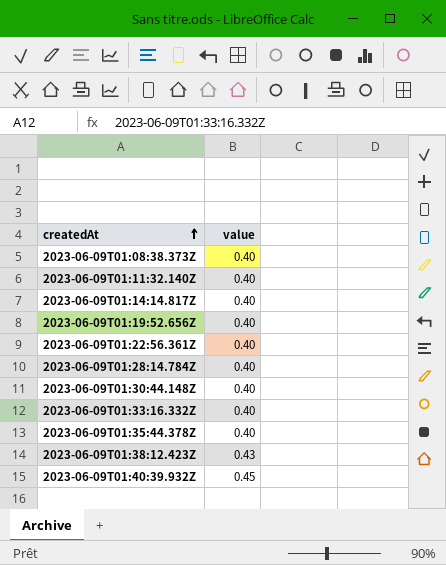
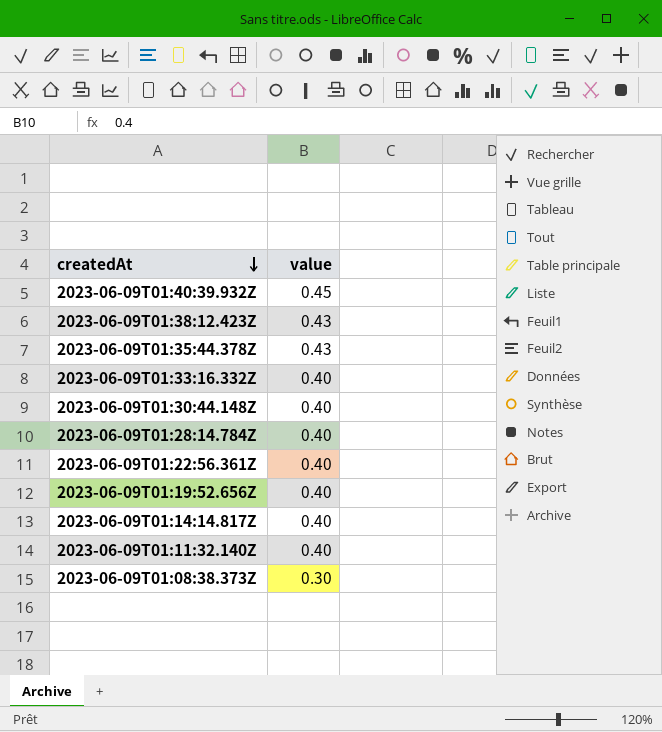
row order: createdAt ascending -> createdAt descending
2023-06-09T01:35:44.378Z | value: 0.40 -> 0.43
2023-06-09T01:08:38.373Z | value: 0.40 -> 0.30

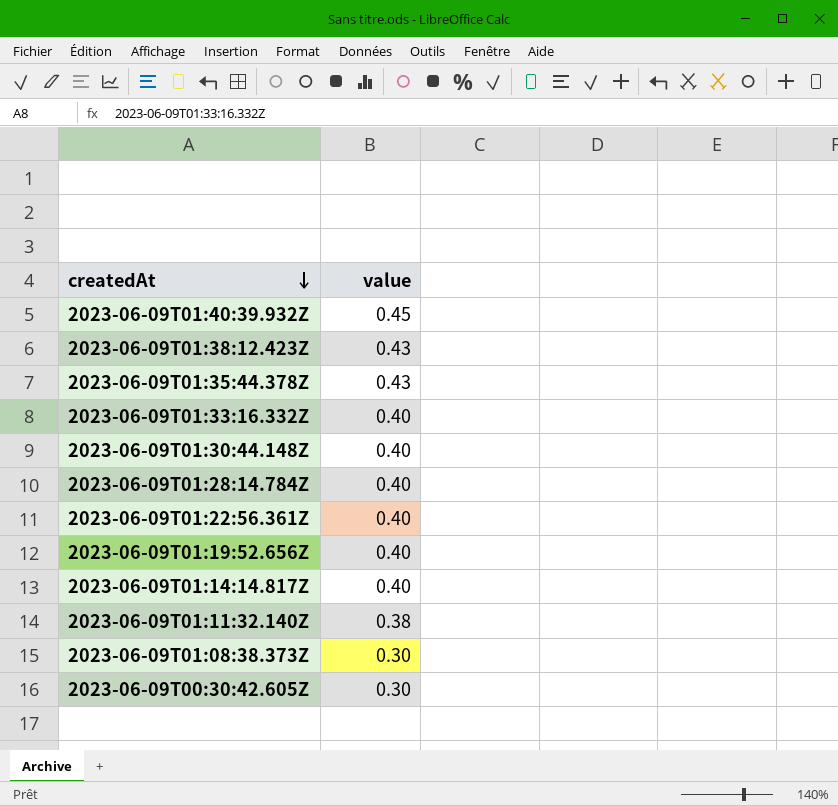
2023-06-09T01:11:32.140Z | value: 0.40 -> 0.38
row 2023-06-09T00:30:42.605Z: none -> 0.30

